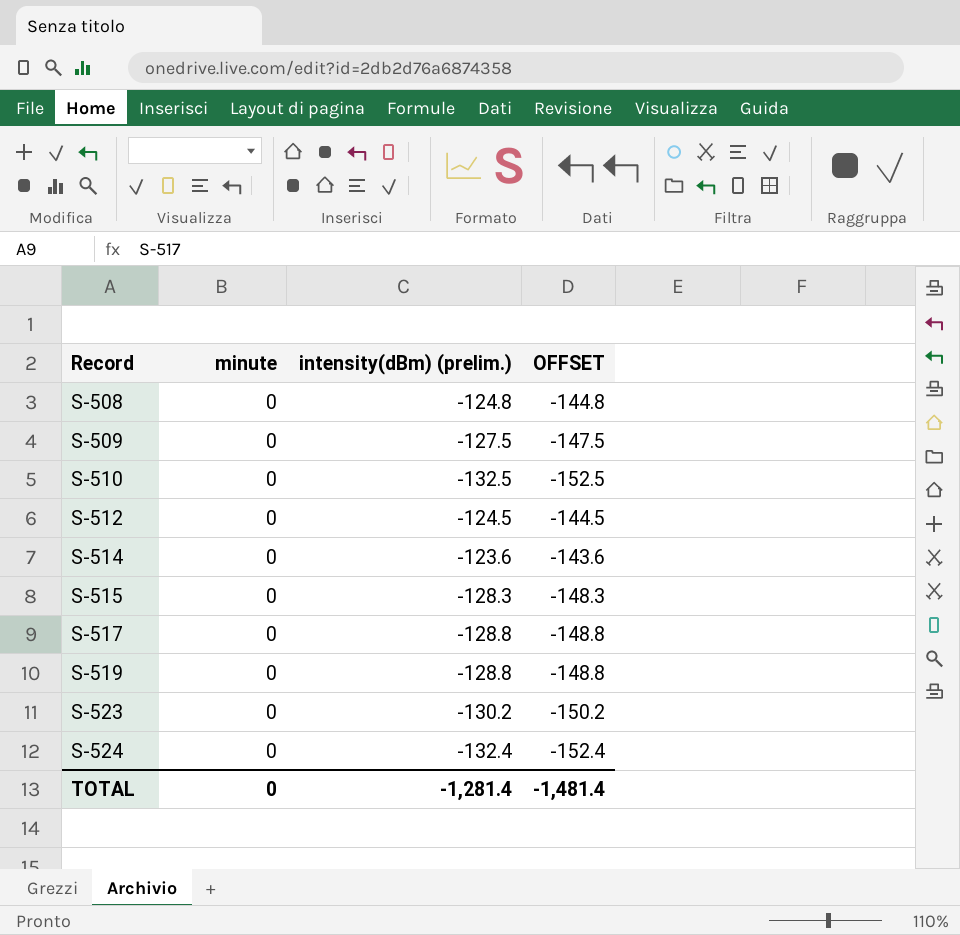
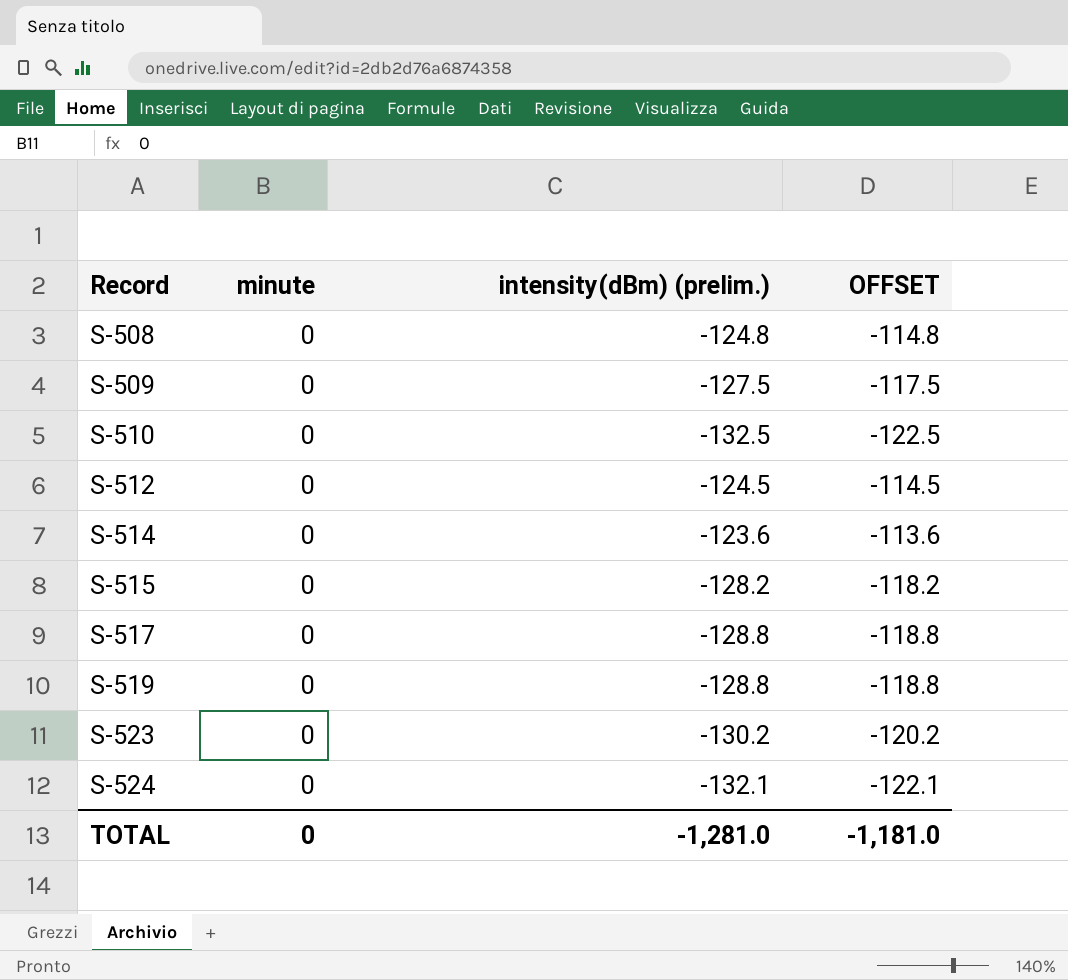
column OFFSET | formula: [intensity(dBm) (prelim.)] - 20 -> [intensity(dBm) (prelim.)] + 10
S-515 | intensity(dBm) (prelim.): -128.3 -> -128.2
S-524 | intensity(dBm) (prelim.): -132.4 -> -132.1
TOTAL | intensity(dBm) (prelim.): -1,281.4 -> -1,281.0
TOTAL | OFFSET: -1,481.4 -> -1,181.0

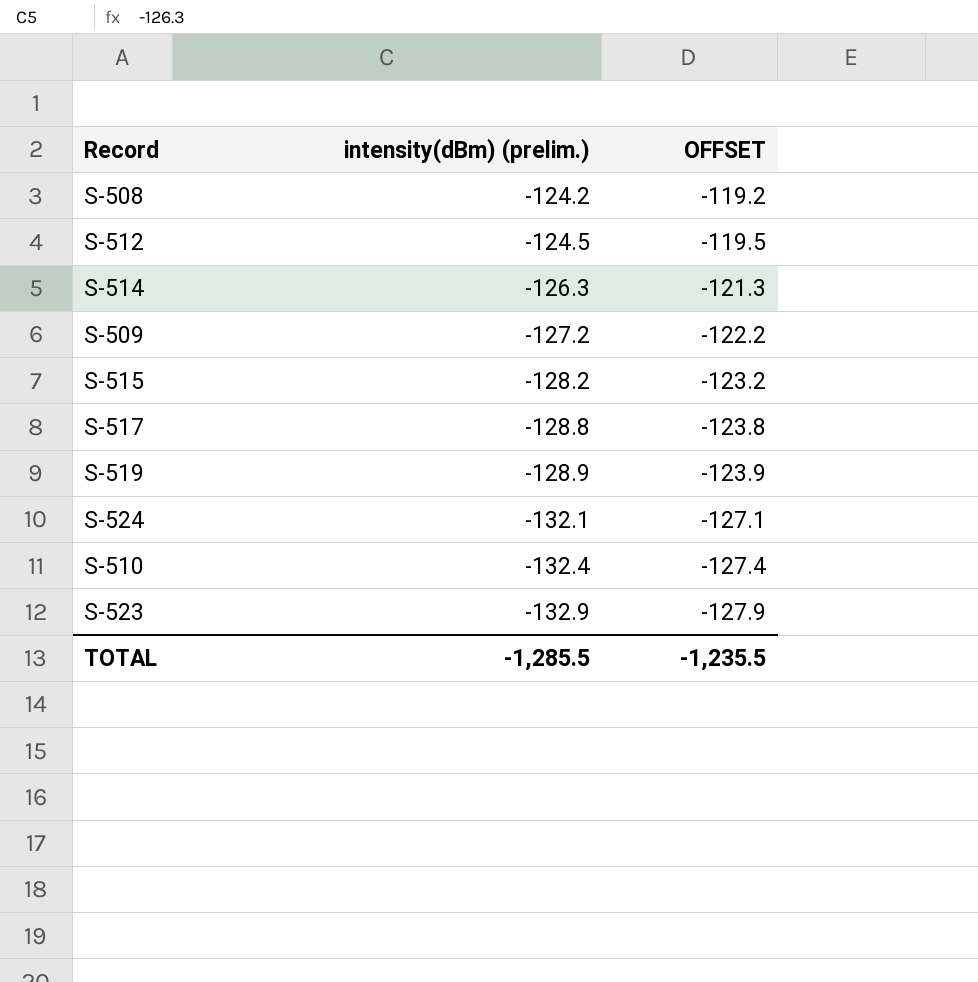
row order: Record ascending -> intensity(dBm) (prelim.) descending
column minute | position: 2 -> none
column OFFSET | formula: [intensity(dBm) (prelim.)] + 10 -> [intensity(dBm) (prelim.)] + 5
S-508 | intensity(dBm) (prelim.): -124.8 -> -124.2
S-514 | intensity(dBm) (prelim.): -123.6 -> -126.3
S-509 | intensity(dBm) (prelim.): -127.5 -> -127.2
S-519 | intensity(dBm) (prelim.): -128.8 -> -128.9
S-510 | intensity(dBm) (prelim.): -132.5 -> -132.4
S-523 | intensity(dBm) (prelim.): -130.2 -> -132.9
TOTAL | intensity(dBm) (prelim.): -1,281.0 -> -1,285.5
TOTAL | OFFSET: -1,181.0 -> -1,235.5

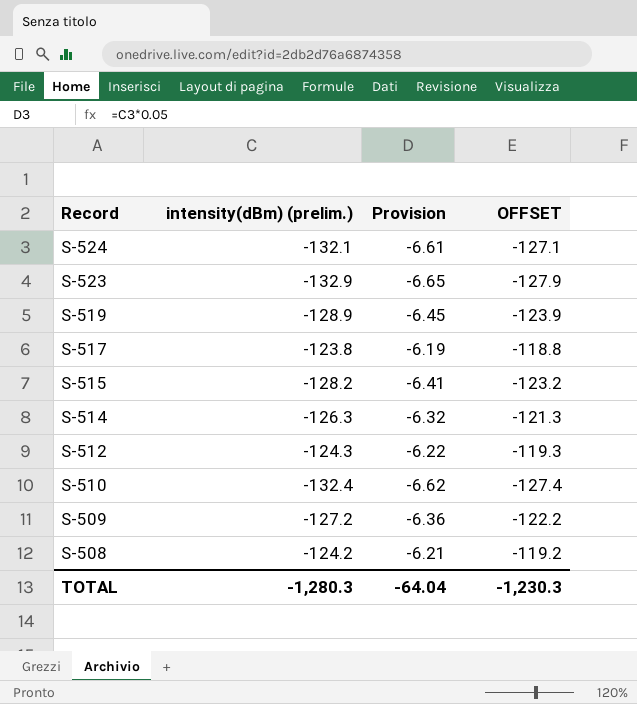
row order: intensity(dBm) (prelim.) descending -> Record descending
column Provision | formula: none -> [intensity(dBm) (prelim.)] * 0.05
S-517 | intensity(dBm) (prelim.): -128.8 -> -123.8
S-517 | OFFSET: -123.8 -> -118.8
S-512 | intensity(dBm) (prelim.): -124.5 -> -124.3
S-512 | OFFSET: -119.5 -> -119.3
TOTAL | intensity(dBm) (prelim.): -1,285.5 -> -1,280.3
TOTAL | OFFSET: -1,235.5 -> -1,230.3

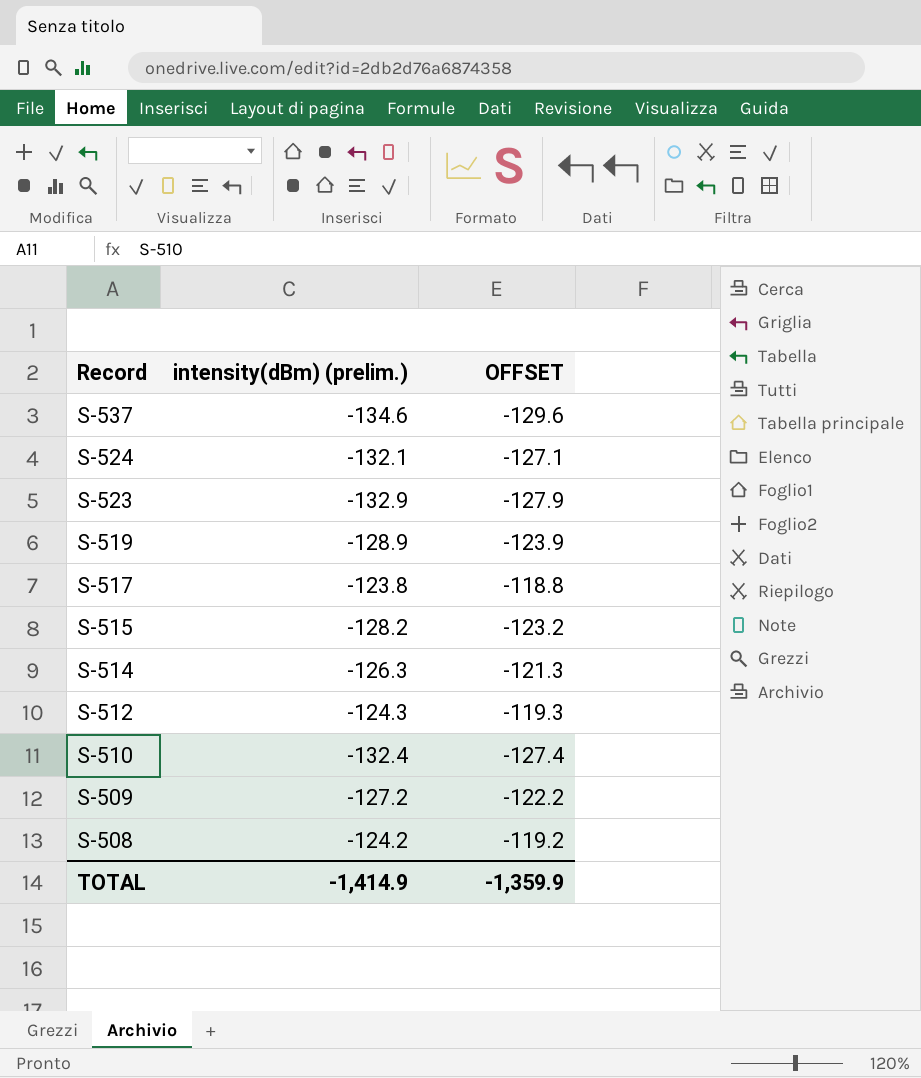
column Provision | formula: [intensity(dBm) (prelim.)] * 0.05 -> none
row S-537: none -> -134.6 | -129.6
TOTAL | intensity(dBm) (prelim.): -1,280.3 -> -1,414.9
TOTAL | OFFSET: -1,230.3 -> -1,359.9

